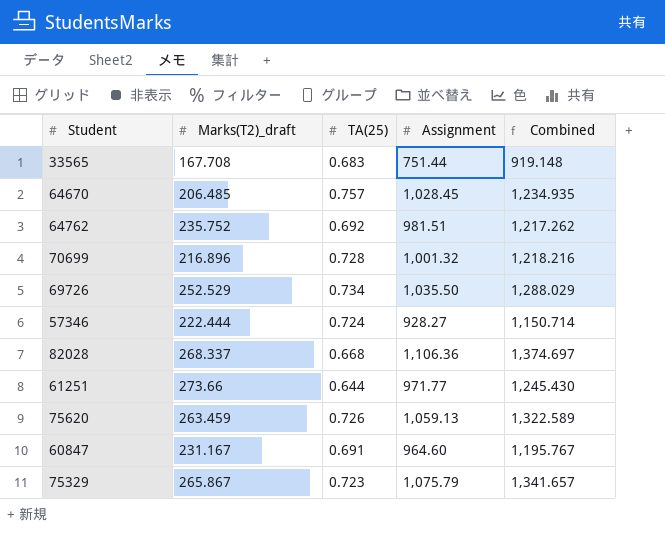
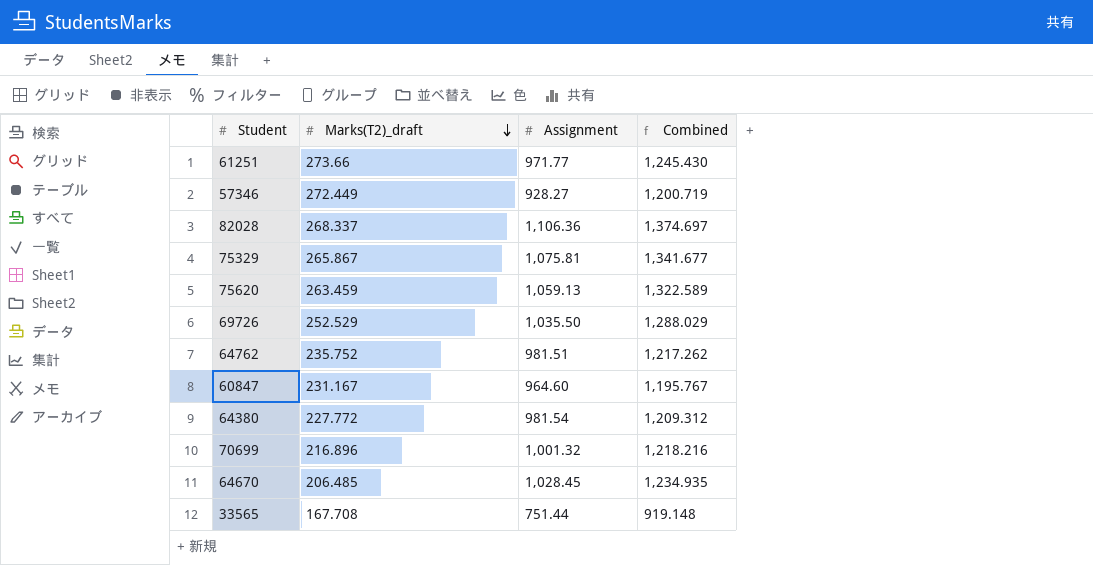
row order: none -> Marks(T2)_draft descending
column TA(25) | position: 3 -> none
57346 | Marks(T2)_draft: 222.444 -> 272.449
57346 | Combined: 1,150.714 -> 1,200.719
75329 | Assignment: 1,075.79 -> 1,075.81
75329 | Combined: 1,341.657 -> 1,341.677
row 64380: none -> 227.772 | 981.54 | 1,209.312

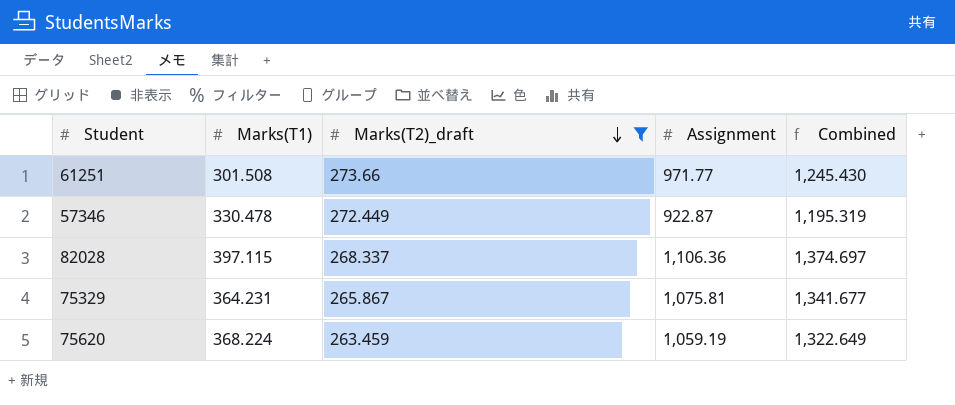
filter: none -> Marks(T2)_draft >= 263.459
column Marks(T1) | position: none -> 2
57346 | Assignment: 928.27 -> 922.87
57346 | Combined: 1,200.719 -> 1,195.319
75620 | Assignment: 1,059.13 -> 1,059.19
75620 | Combined: 1,322.589 -> 1,322.649

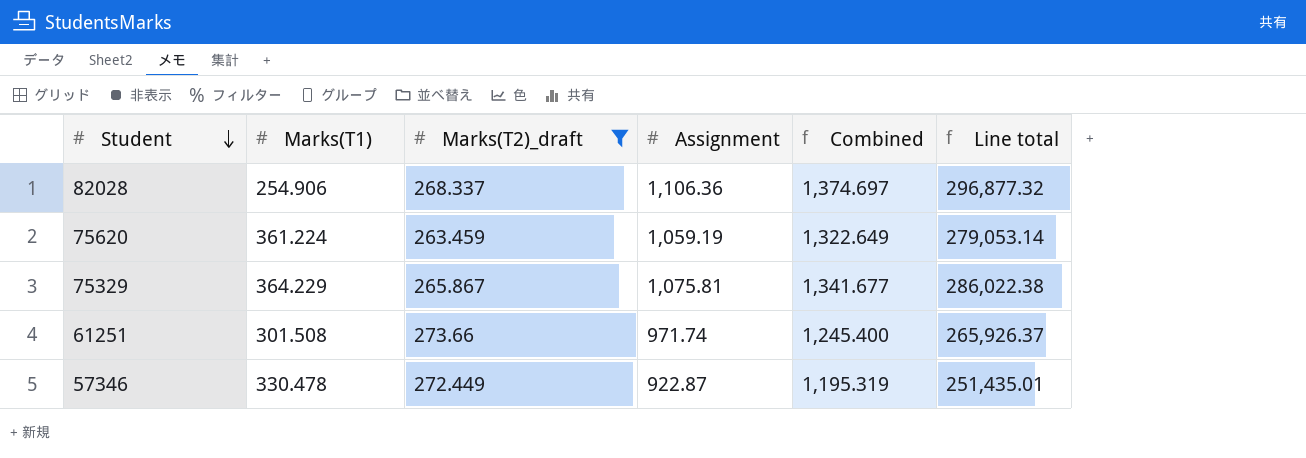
row order: Marks(T2)_draft descending -> Student descending
column Line total | formula: none -> [Marks(T2)_draft] * [Assignment]
82028 | Marks(T1): 397.115 -> 254.906
75620 | Marks(T1): 368.224 -> 361.224
75329 | Marks(T1): 364.231 -> 364.229
61251 | Assignment: 971.77 -> 971.74
61251 | Combined: 1,245.430 -> 1,245.400

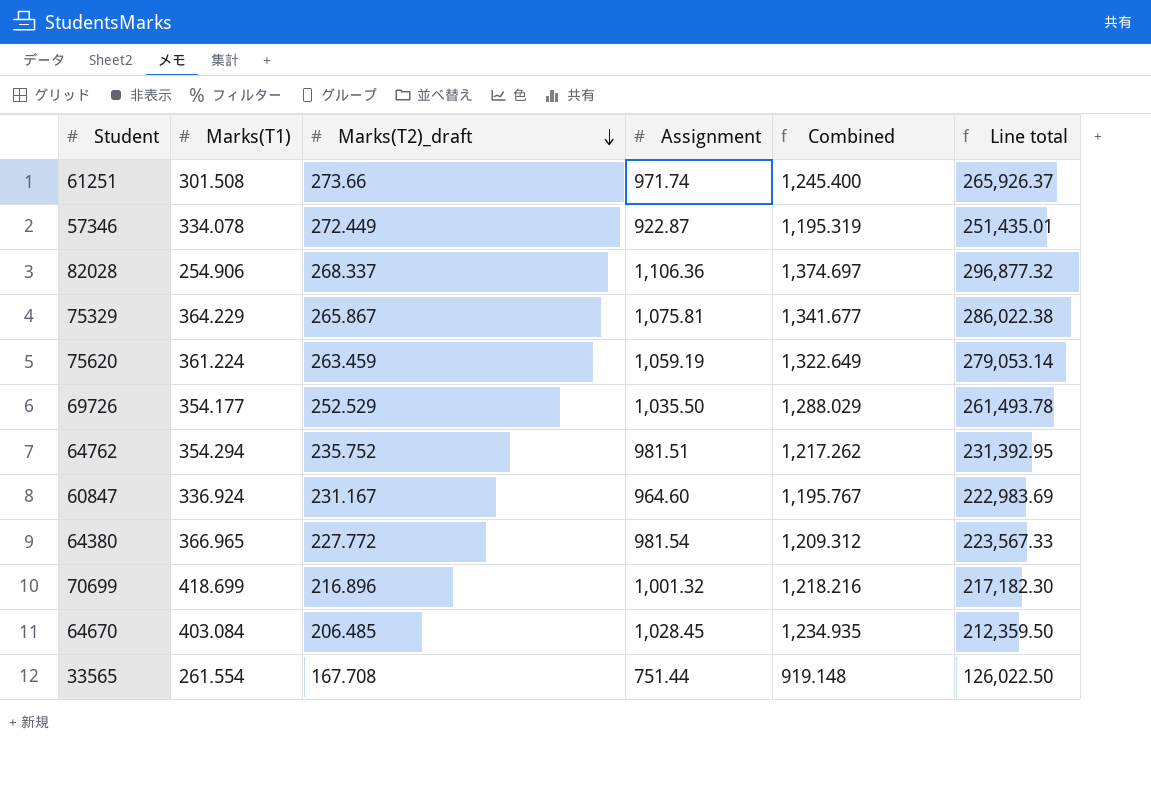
filter: Marks(T2)_draft >= 263.459 -> none
row order: Student descending -> Marks(T2)_draft descending
57346 | Marks(T1): 330.478 -> 334.078

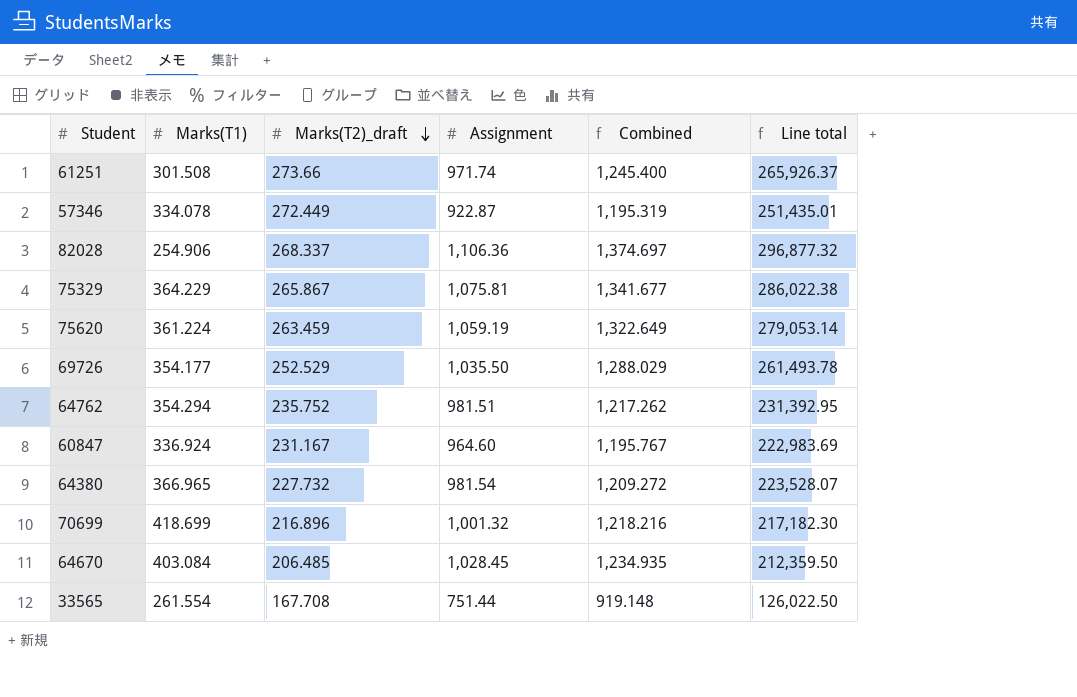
64380 | Marks(T2)_draft: 227.772 -> 227.732
64380 | Combined: 1,209.312 -> 1,209.272
64380 | Line total: 223,567.33 -> 223,528.07

